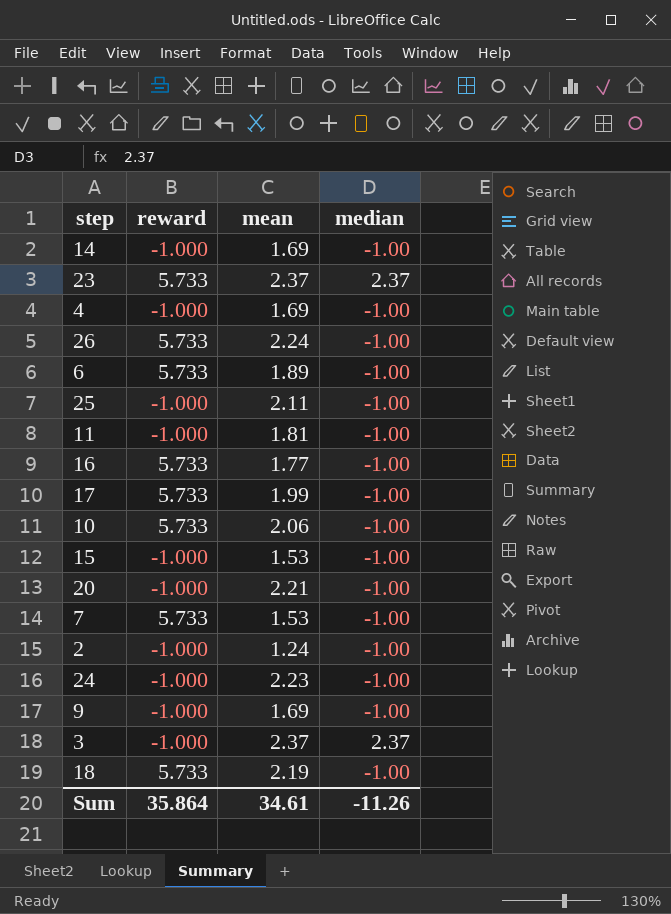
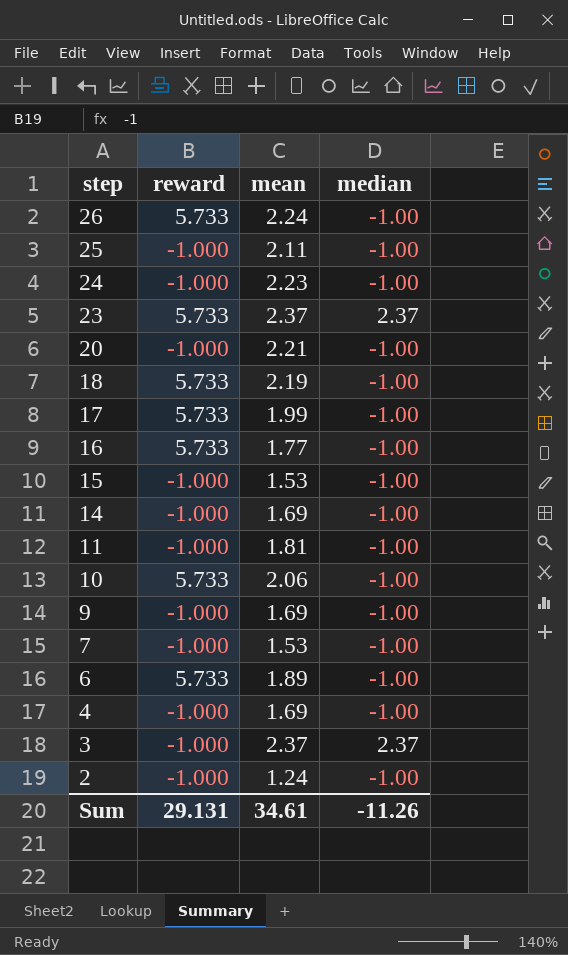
row order: none -> step descending
7 | reward: 5.733 -> -1.000
Sum | reward: 35.864 -> 29.131

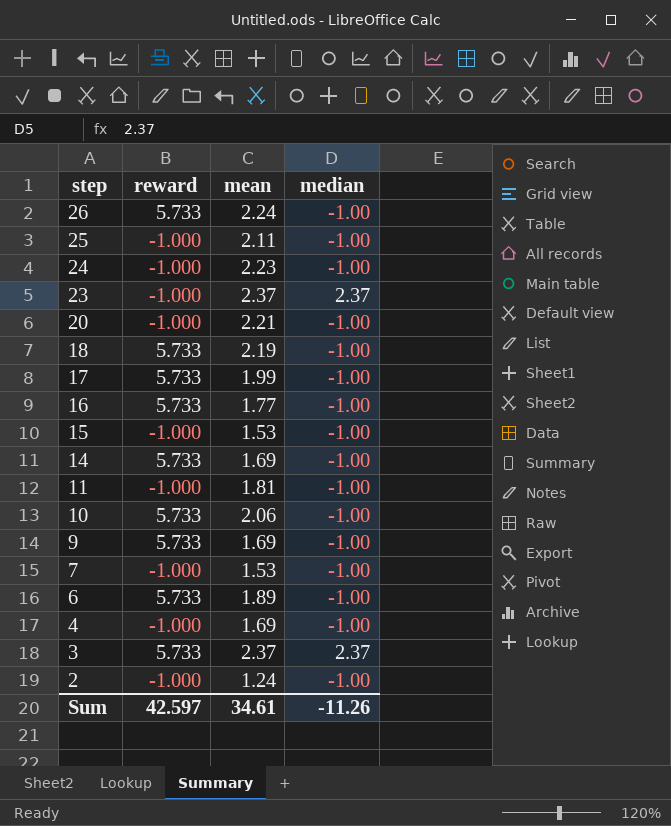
23 | reward: 5.733 -> -1.000
14 | reward: -1.000 -> 5.733
9 | reward: -1.000 -> 5.733
3 | reward: -1.000 -> 5.733
Sum | reward: 29.131 -> 42.597

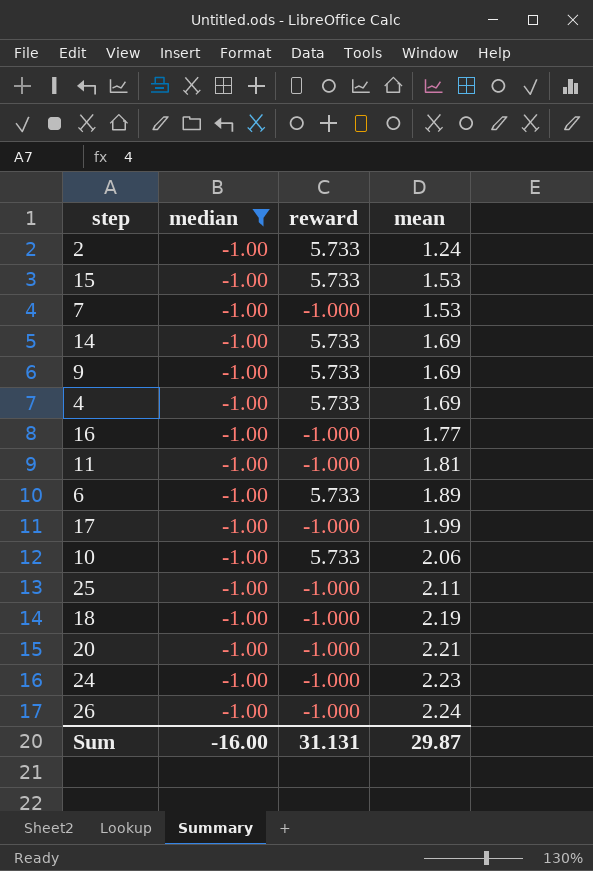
filter: none -> median = -1.00
row order: step descending -> mean ascending
column median | position: 4 -> 2
2 | reward: -1.000 -> 5.733
15 | reward: -1.000 -> 5.733
4 | reward: -1.000 -> 5.733
16 | reward: 5.733 -> -1.000
17 | reward: 5.733 -> -1.000
18 | reward: 5.733 -> -1.000
26 | reward: 5.733 -> -1.000
Sum | median: -11.26 -> -16.00
Sum | reward: 42.597 -> 31.131
Sum | mean: 34.61 -> 29.87

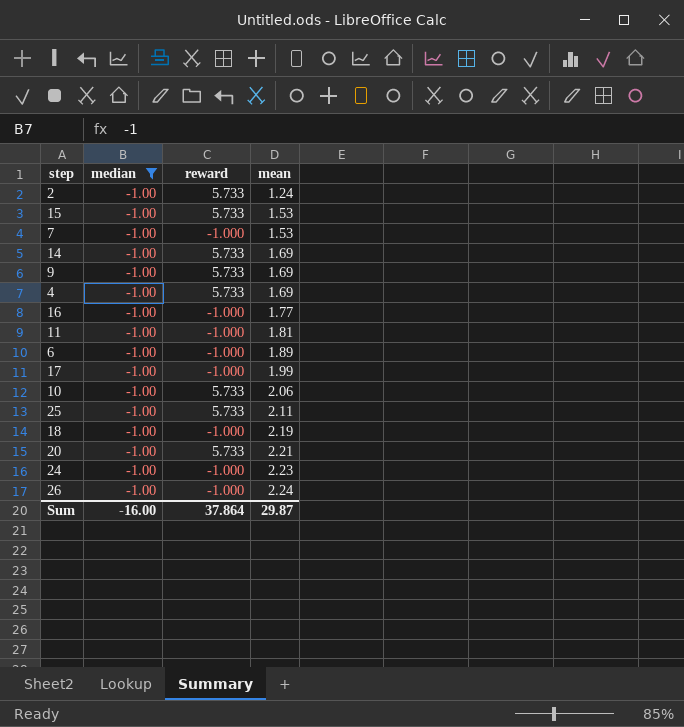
6 | reward: 5.733 -> -1.000
25 | reward: -1.000 -> 5.733
20 | reward: -1.000 -> 5.733
Sum | reward: 31.131 -> 37.864

